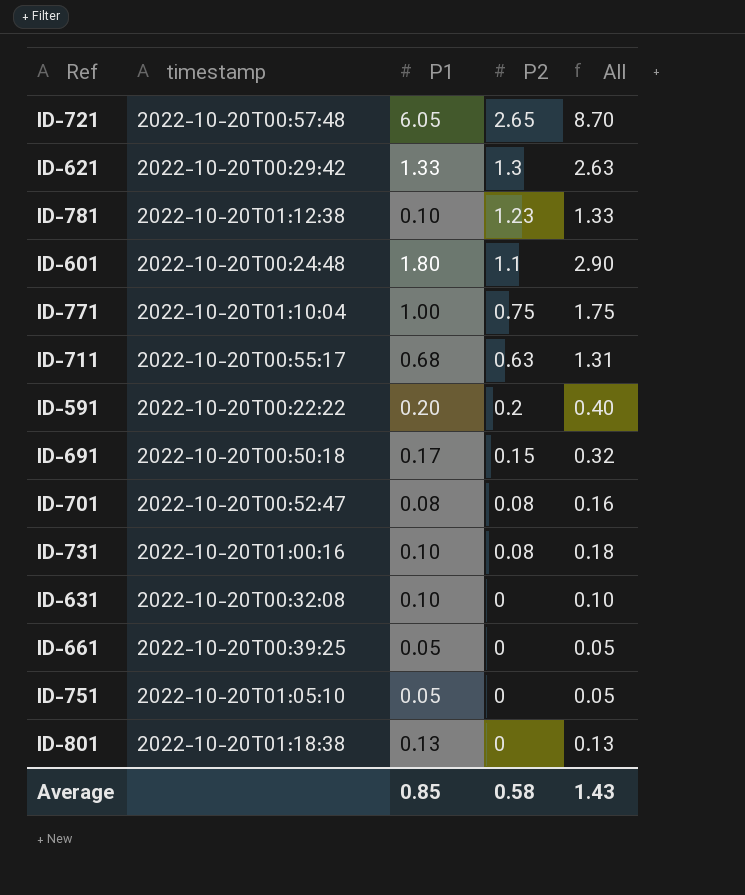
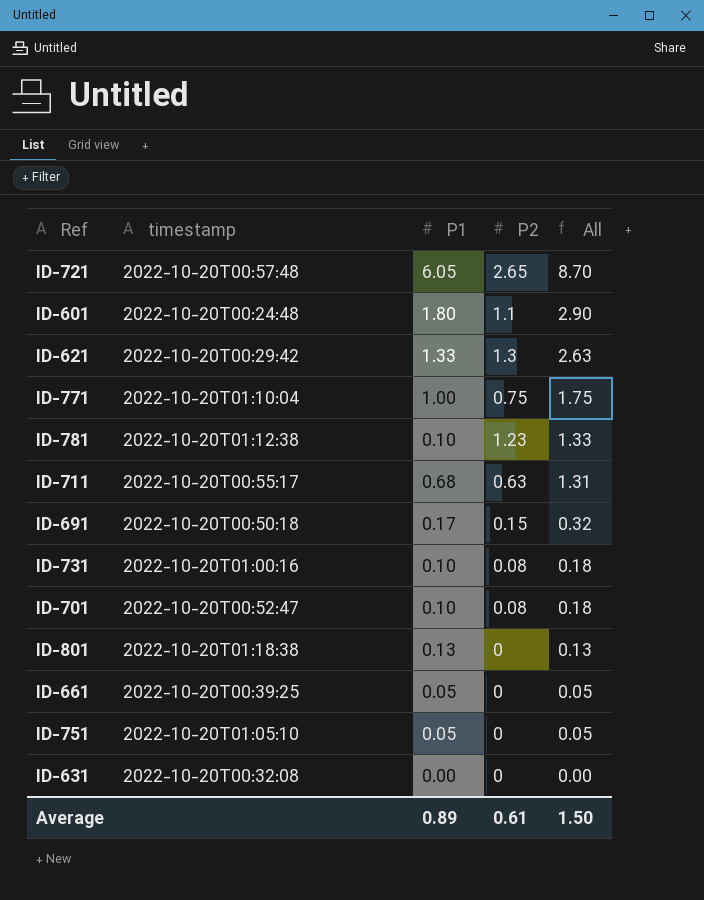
row order: P2 descending -> All descending
row ID-591: 2022-10-20T00:22:22 | 0.20 | 0.2 | 0.40 -> none
ID-701 | P1: 0.08 -> 0.10
ID-701 | All: 0.16 -> 0.18
ID-631 | P1: 0.10 -> 0.00
ID-631 | All: 0.10 -> 0.00
Average | P1: 0.85 -> 0.89
Average | P2: 0.58 -> 0.61
Average | All: 1.43 -> 1.50

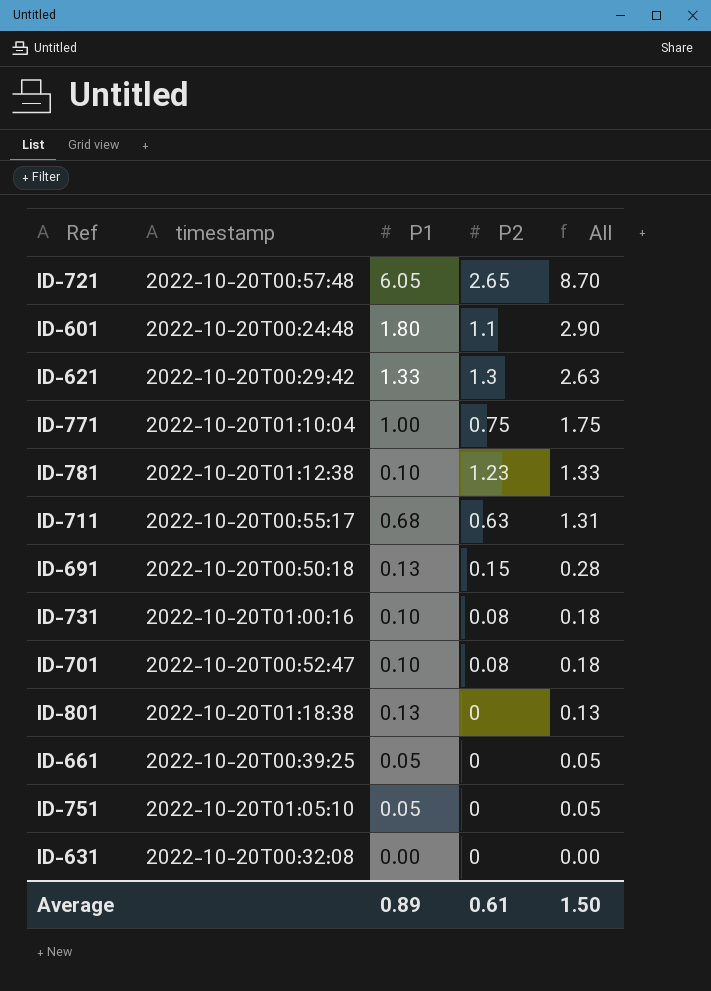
ID-691 | P1: 0.17 -> 0.13
ID-691 | All: 0.32 -> 0.28

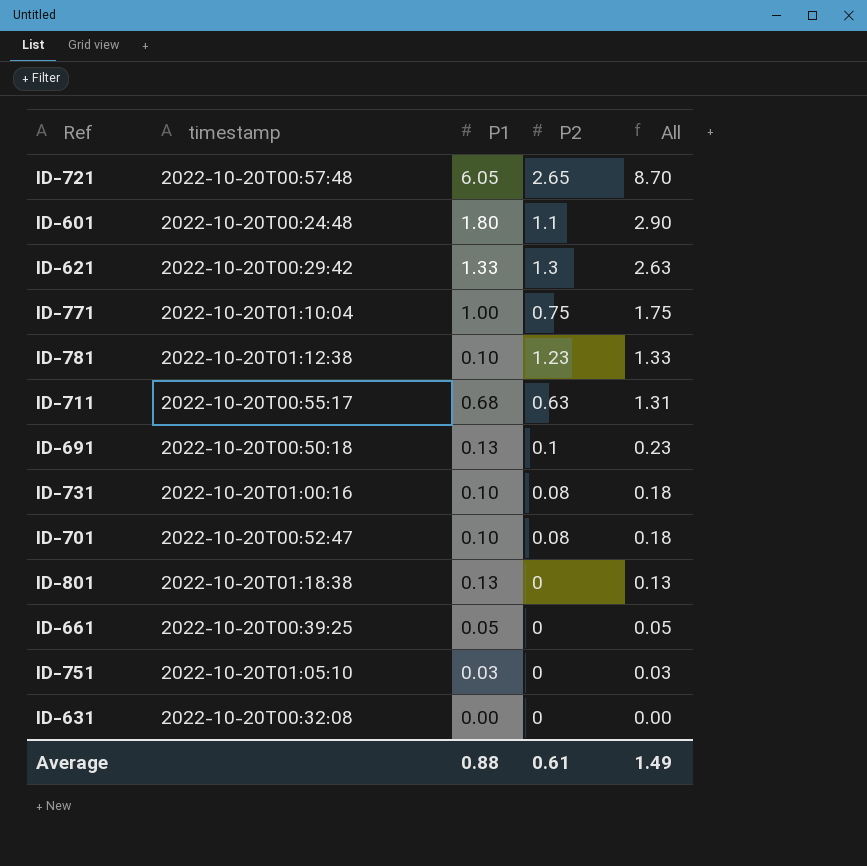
ID-691 | P2: 0.15 -> 0.1
ID-691 | All: 0.28 -> 0.23
ID-751 | P1: 0.05 -> 0.03
ID-751 | All: 0.05 -> 0.03
Average | P1: 0.89 -> 0.88
Average | All: 1.50 -> 1.49

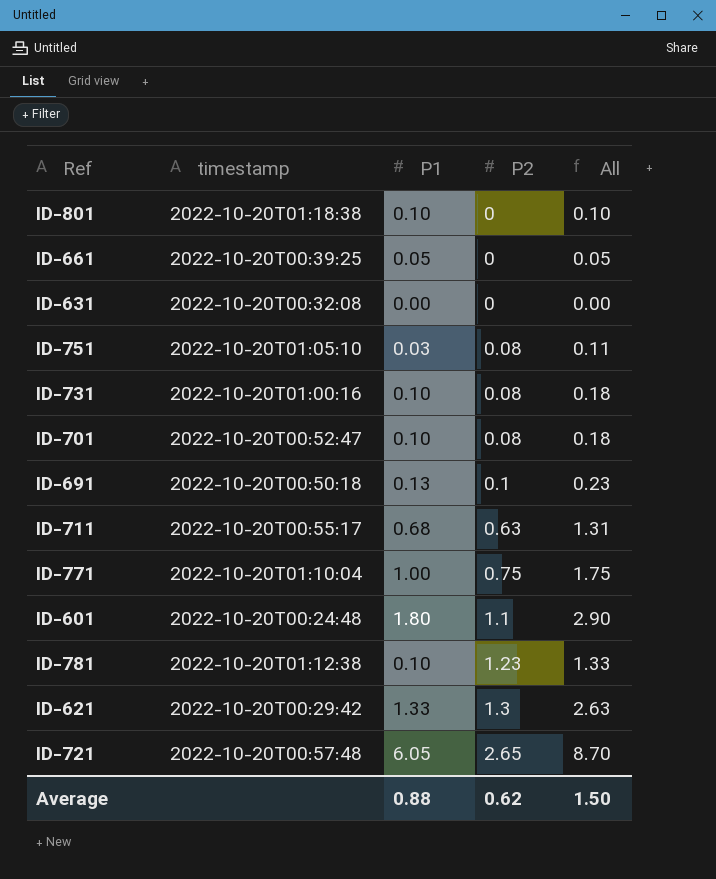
row order: All descending -> P2 ascending
ID-801 | P1: 0.13 -> 0.10
ID-801 | All: 0.13 -> 0.10
ID-751 | P2: 0 -> 0.08
ID-751 | All: 0.03 -> 0.11
Average | P2: 0.61 -> 0.62
Average | All: 1.49 -> 1.50

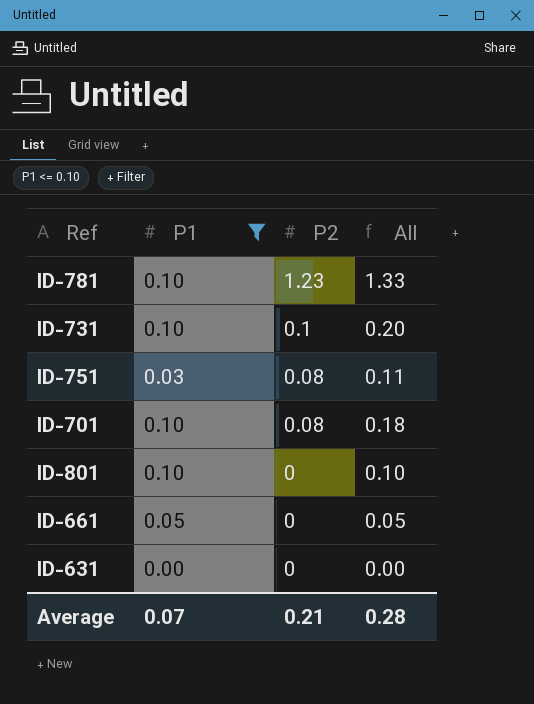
filter: none -> P1 <= 0.10
row order: P2 ascending -> P2 descending
column timestamp | position: 2 -> none
ID-731 | P2: 0.08 -> 0.1
ID-731 | All: 0.18 -> 0.20
Average | P1: 0.88 -> 0.07
Average | P2: 0.62 -> 0.21
Average | All: 1.50 -> 0.28

